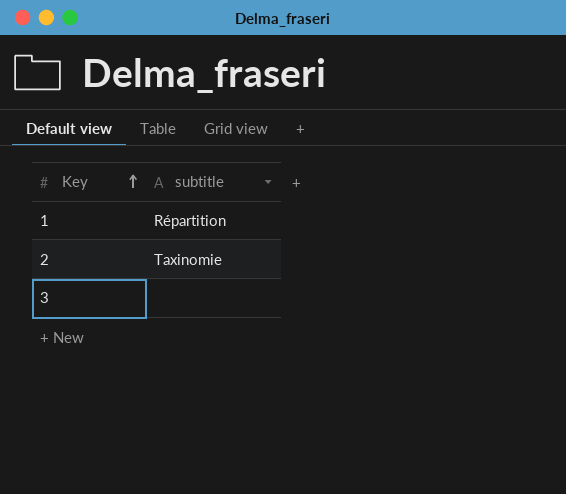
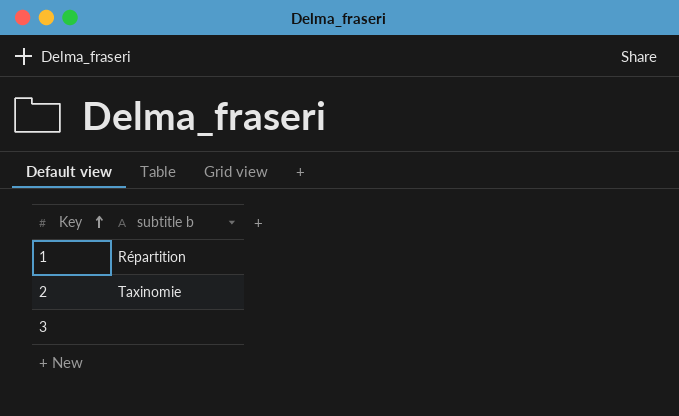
column name: subtitle -> subtitle b

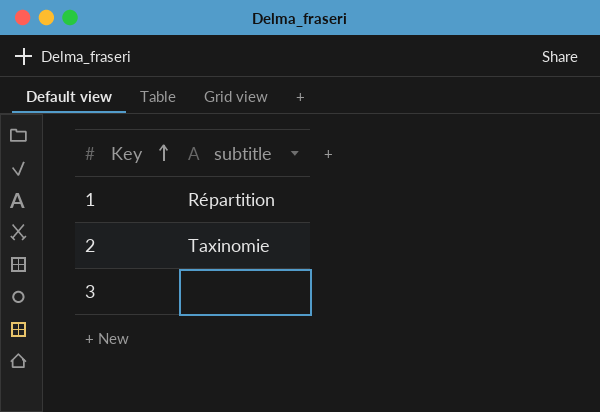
column name: subtitle b -> subtitle

